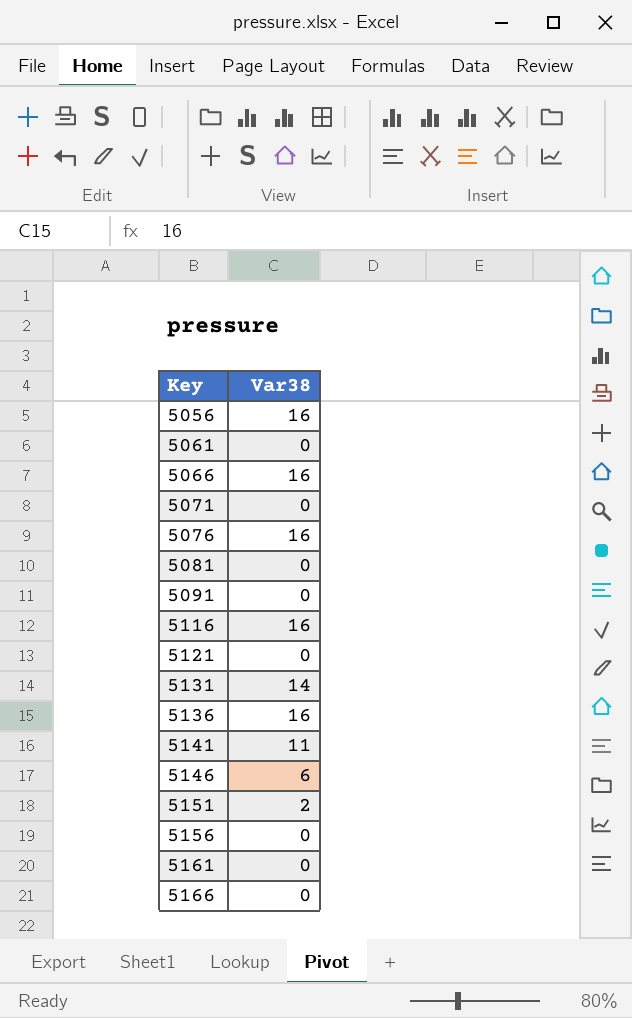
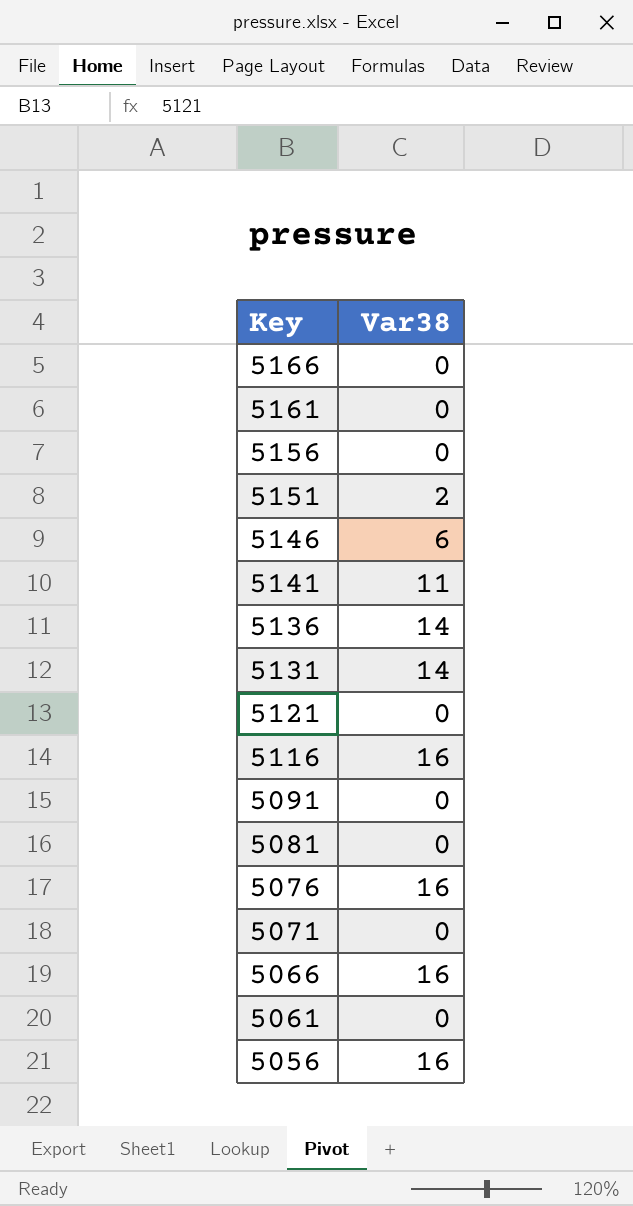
row order: Key ascending -> Key descending
5136 | Var38: 16 -> 14

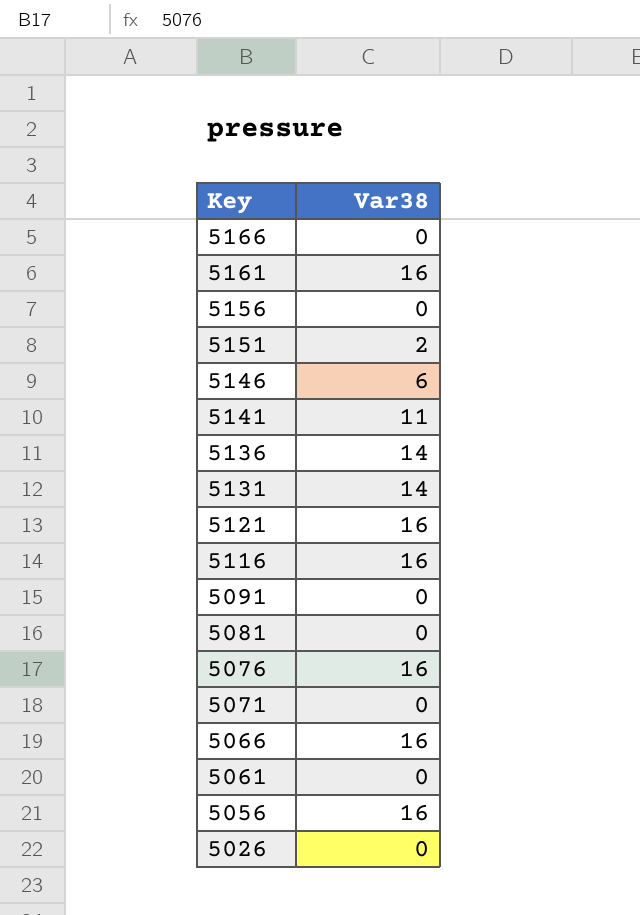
5161 | Var38: 0 -> 16
5121 | Var38: 0 -> 16
row 5026: none -> 0

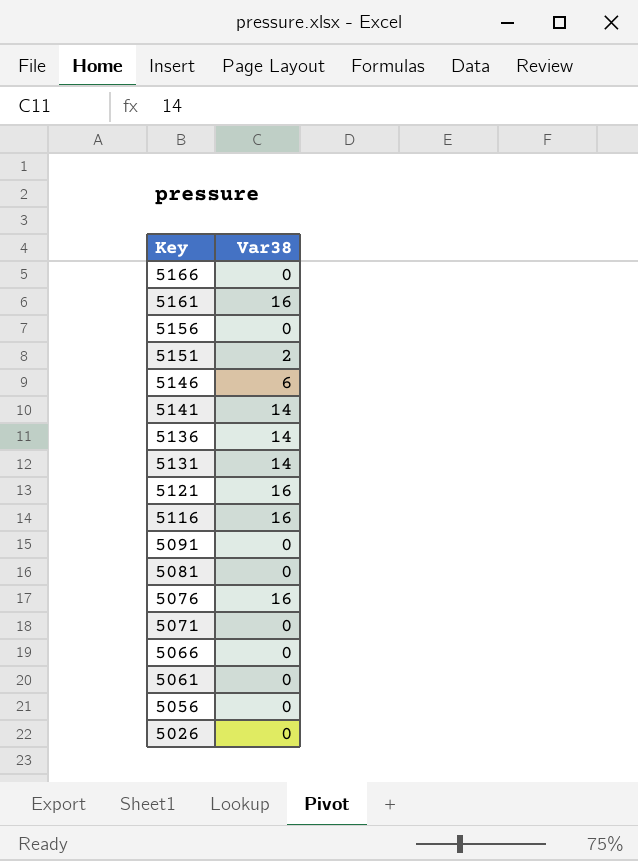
5141 | Var38: 11 -> 14
5066 | Var38: 16 -> 0
5056 | Var38: 16 -> 0

